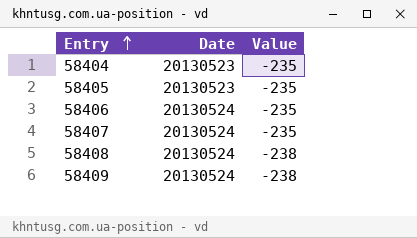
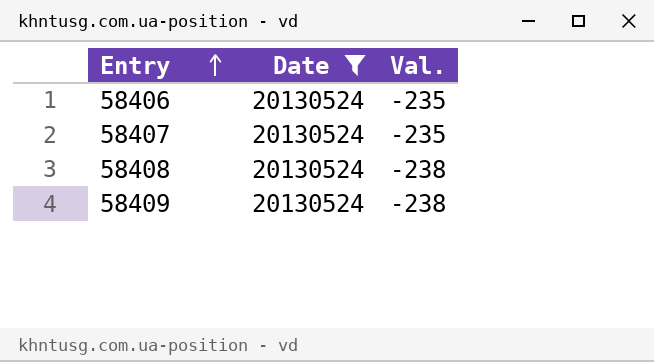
filter: none -> Date = 20130524
column name: Value -> Val.

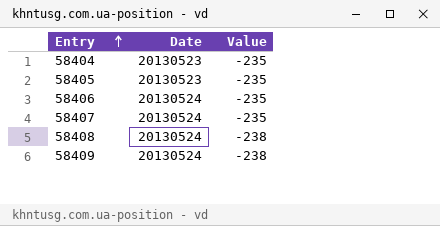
filter: Date = 20130524 -> none
column name: Val. -> Value

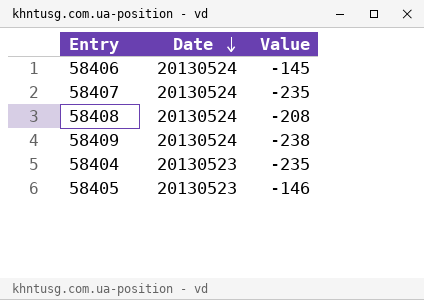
row order: Entry ascending -> Date descending
58406 | Value: -235 -> -145
58408 | Value: -238 -> -208
58405 | Value: -235 -> -146

